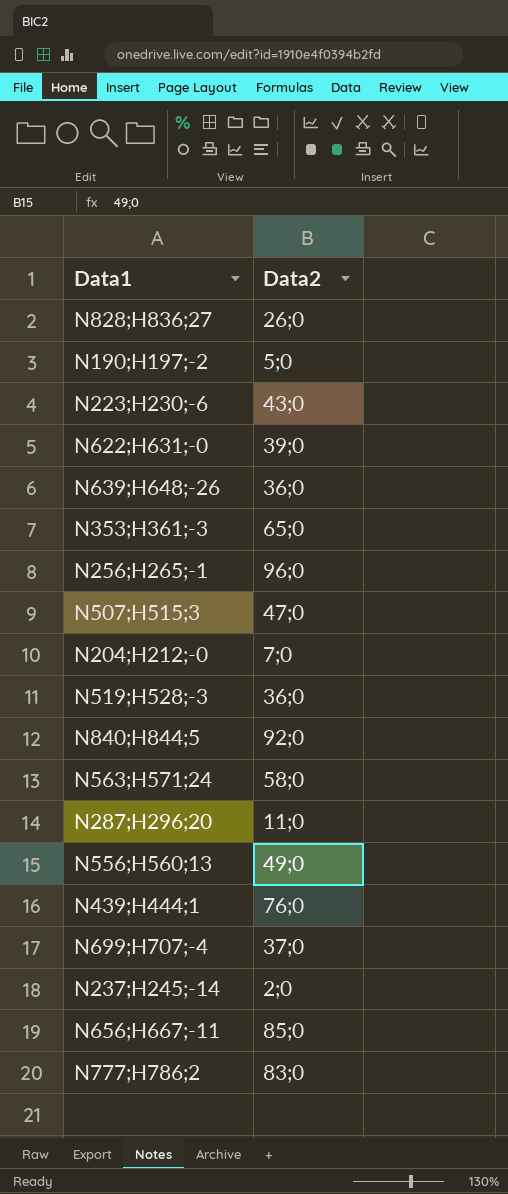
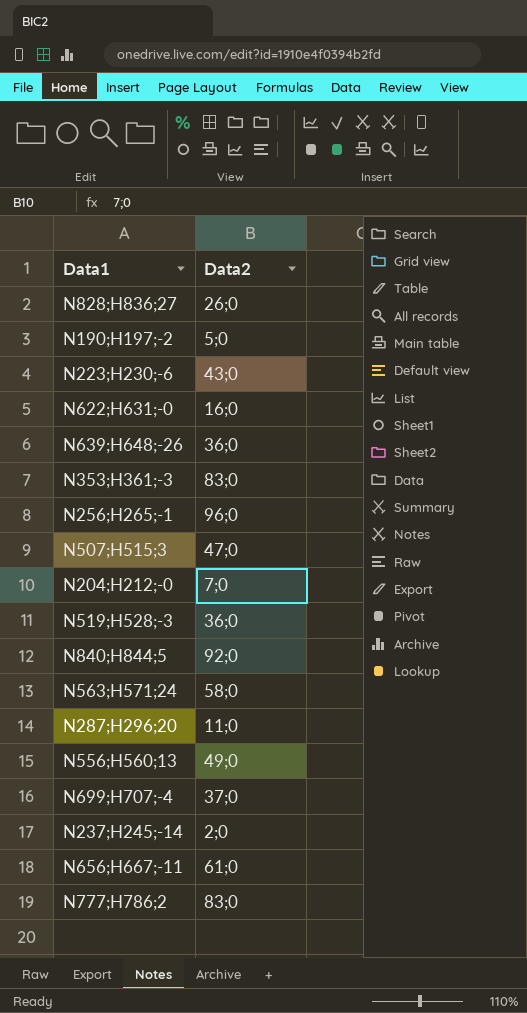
row N439;H444;1: 76;0 -> none
N622;H631;-0 | Data2: 39;0 -> 16;0
N353;H361;-3 | Data2: 65;0 -> 83;0
N656;H667;-11 | Data2: 85;0 -> 61;0

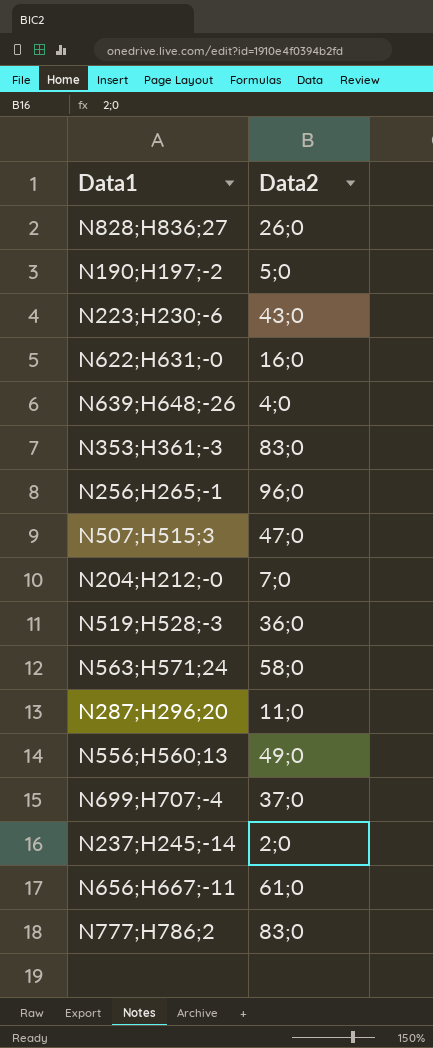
row N840;H844;5: 92;0 -> none
N639;H648;-26 | Data2: 36;0 -> 4;0

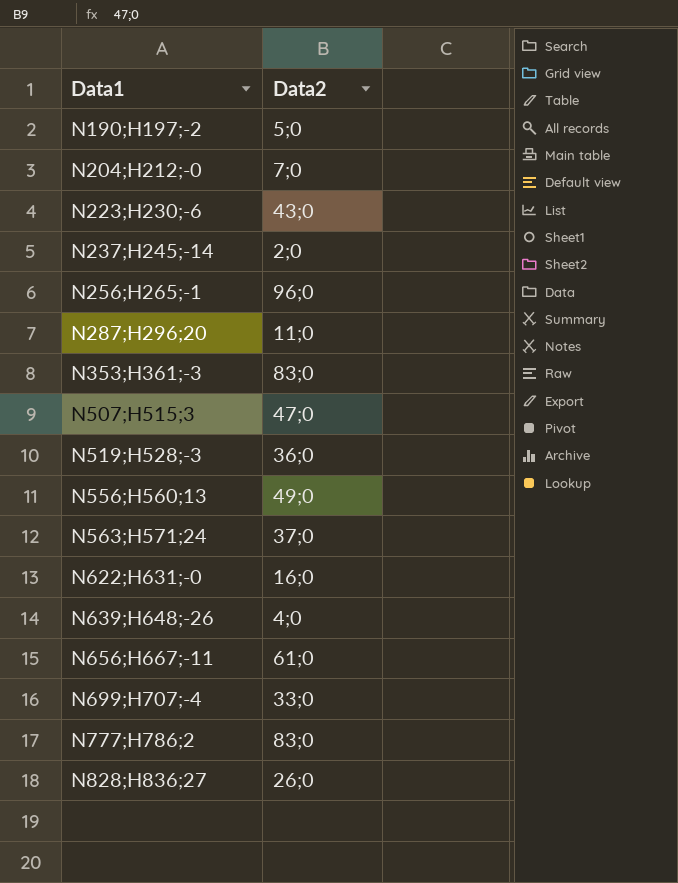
row order: none -> Data1 ascending
N563;H571;24 | Data2: 58;0 -> 37;0
N699;H707;-4 | Data2: 37;0 -> 33;0

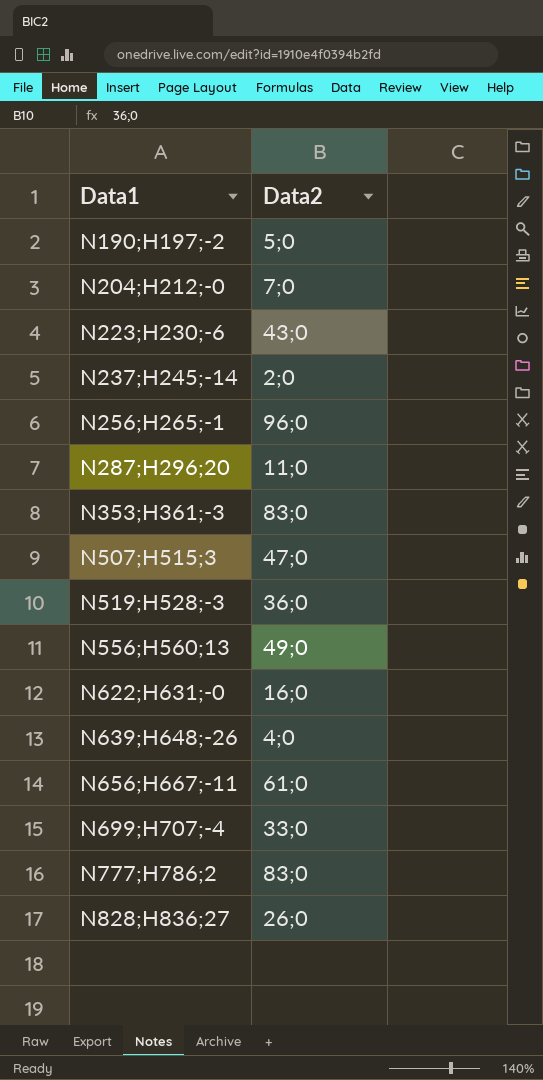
row N563;H571;24: 37;0 -> none

